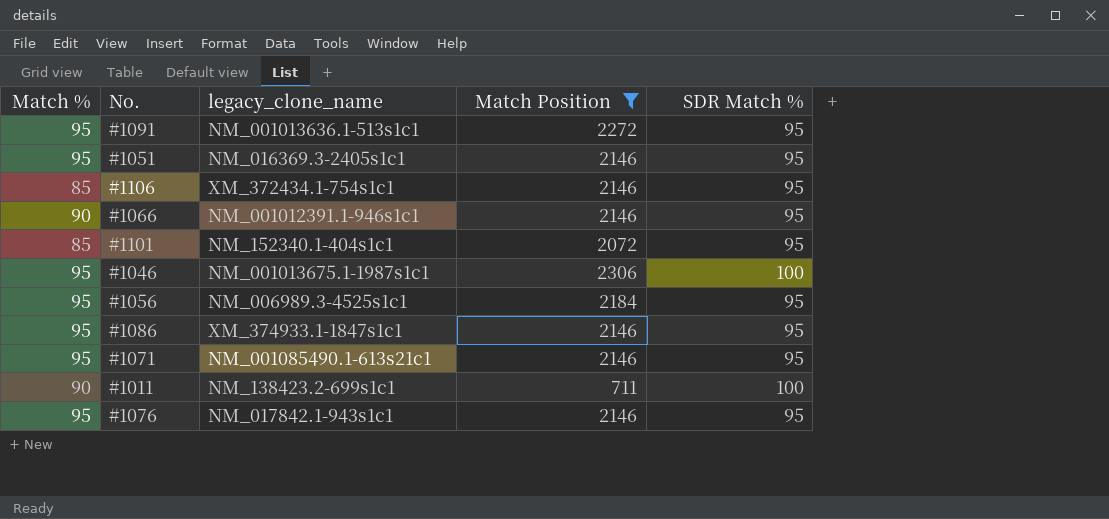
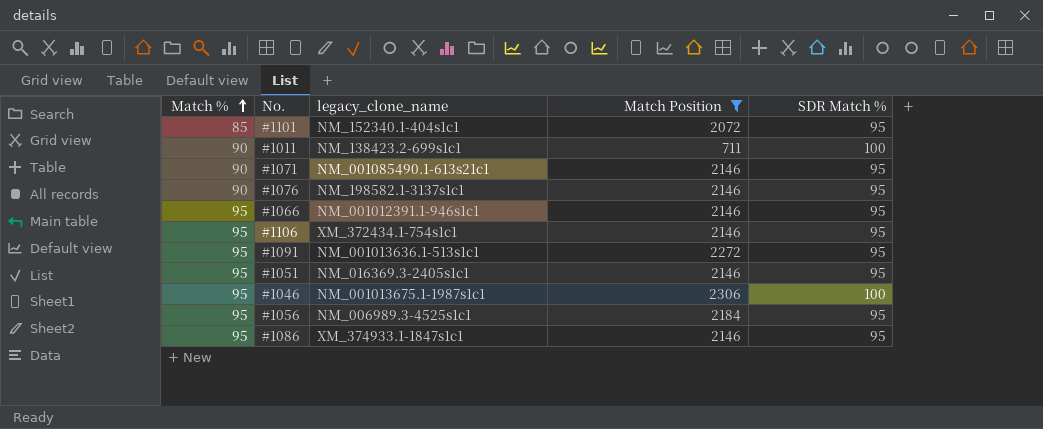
row order: none -> Match % ascending
#1071 | Match %: 95 -> 90
#1076 | Match %: 95 -> 90
#1076 | legacy_clone_name: NM_017842.1-943s1c1 -> NM_198582.1-3137s1c1
#1066 | Match %: 90 -> 95
#1106 | Match %: 85 -> 95

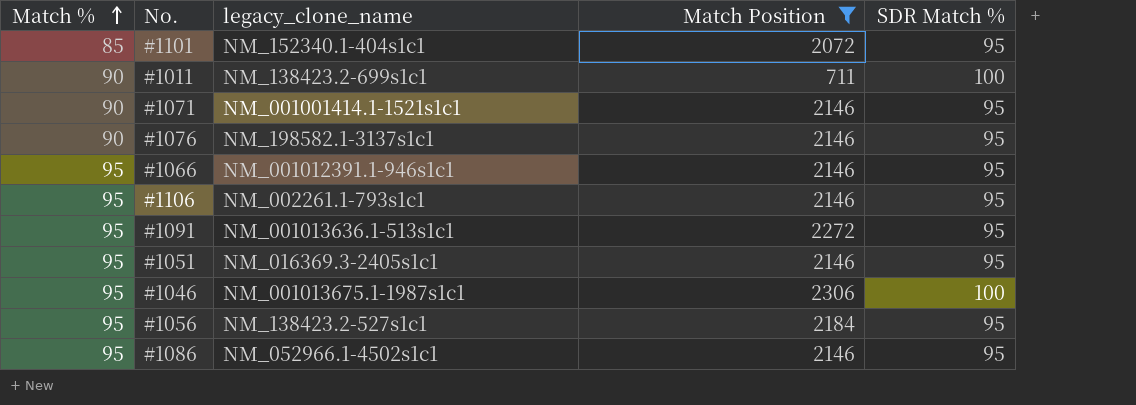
#1071 | legacy_clone_name: NM_001085490.1-613s21c1 -> NM_001001414.1-1521s1c1
#1106 | legacy_clone_name: XM_372434.1-754s1c1 -> NM_002261.1-793s1c1
#1056 | legacy_clone_name: NM_006989.3-4525s1c1 -> NM_138423.2-527s1c1
#1086 | legacy_clone_name: XM_374933.1-1847s1c1 -> NM_052966.1-4502s1c1

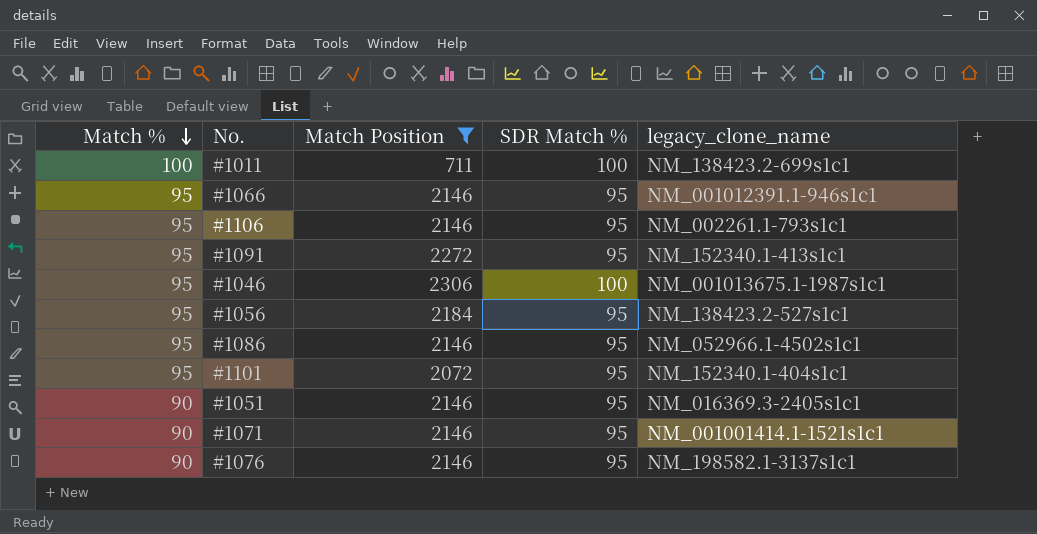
row order: Match % ascending -> Match % descending
column legacy_clone_name | position: 3 -> 5
#1011 | Match %: 90 -> 100
#1091 | legacy_clone_name: NM_001013636.1-513s1c1 -> NM_152340.1-413s1c1
#1101 | Match %: 85 -> 95
#1051 | Match %: 95 -> 90

